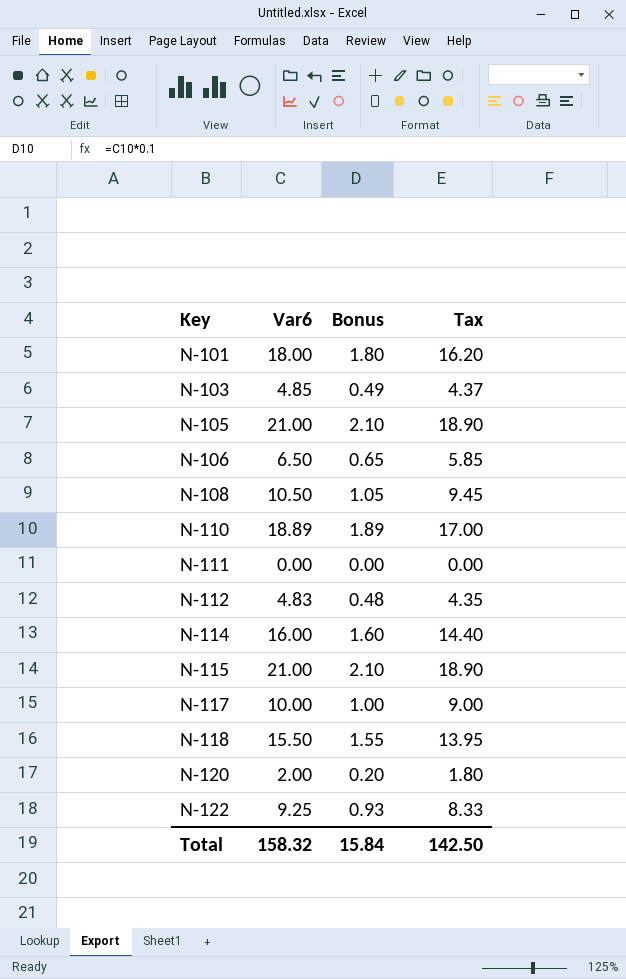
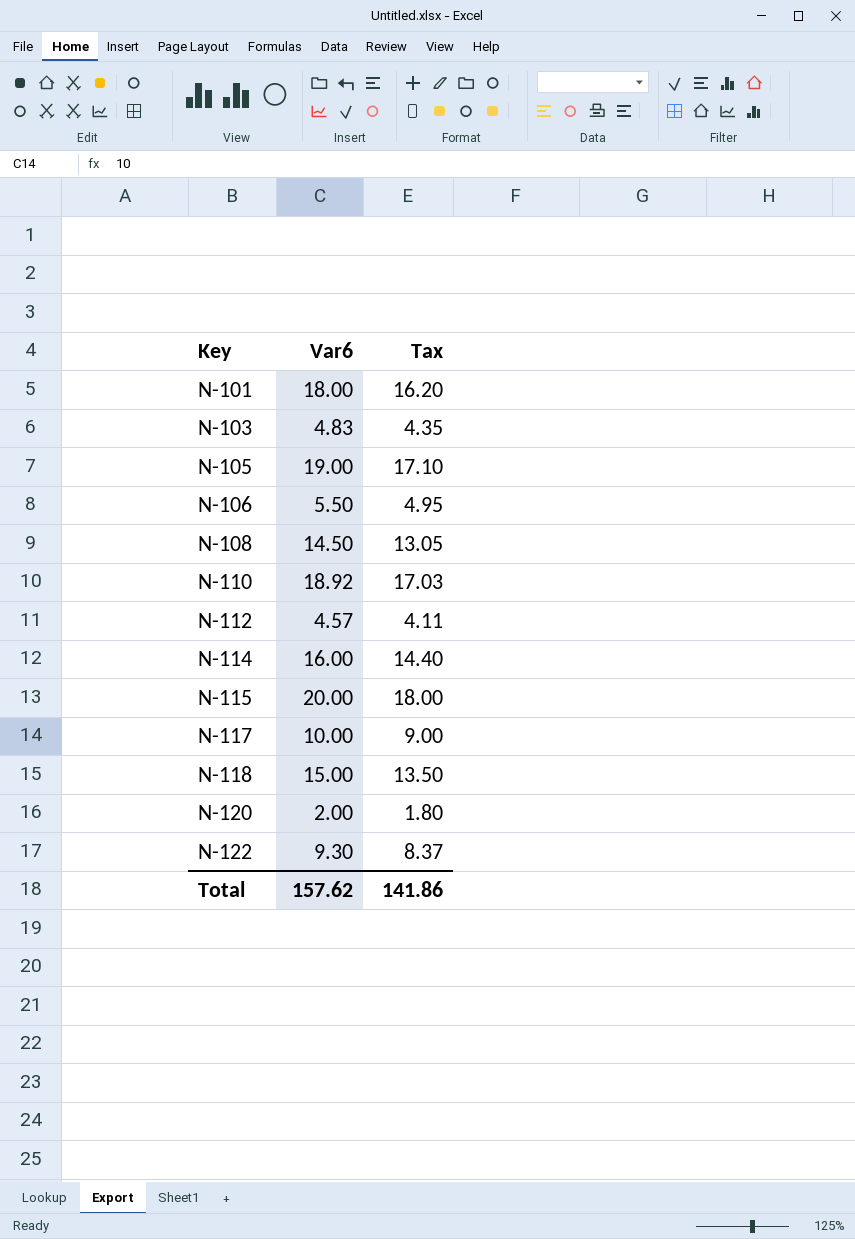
column Bonus | formula: [Var6] * 0.1 -> none
row N-111: 0.00 | 0.00 | 0.00 -> none
N-103 | Var6: 4.85 -> 4.83
N-103 | Tax: 4.37 -> 4.35
N-105 | Var6: 21.00 -> 19.00
N-105 | Tax: 18.90 -> 17.10
N-106 | Var6: 6.50 -> 5.50
N-106 | Tax: 5.85 -> 4.95
N-108 | Var6: 10.50 -> 14.50
N-108 | Tax: 9.45 -> 13.05
N-110 | Var6: 18.89 -> 18.92
N-110 | Tax: 17.00 -> 17.03
N-112 | Var6: 4.83 -> 4.57
N-112 | Tax: 4.35 -> 4.11
N-115 | Var6: 21.00 -> 20.00
N-115 | Tax: 18.90 -> 18.00
N-118 | Var6: 15.50 -> 15.00
N-118 | Tax: 13.95 -> 13.50
N-122 | Var6: 9.25 -> 9.30
N-122 | Tax: 8.33 -> 8.37
Total | Var6: 158.32 -> 157.62
Total | Tax: 142.50 -> 141.86

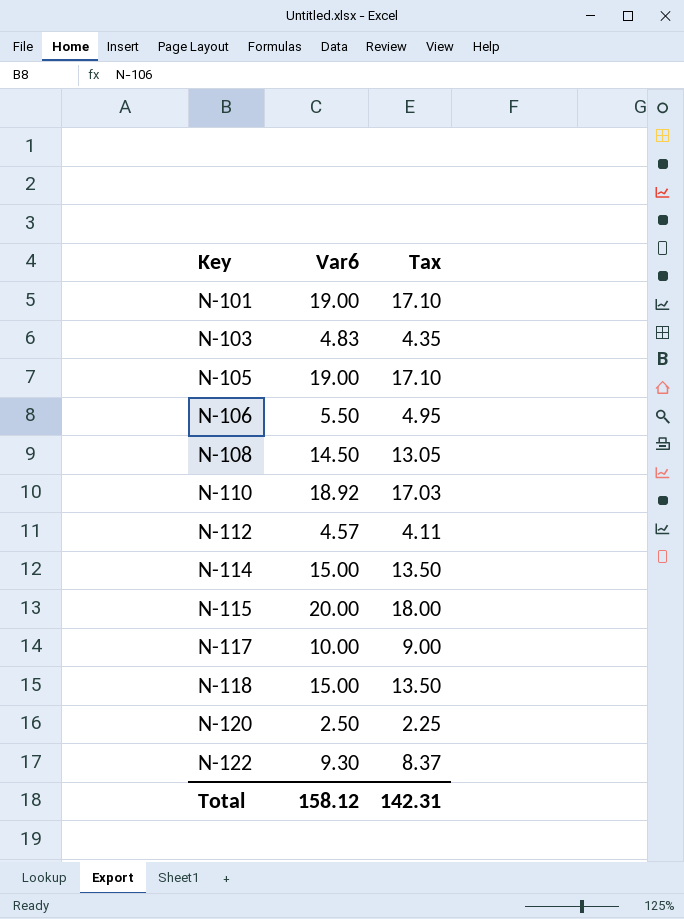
N-101 | Var6: 18.00 -> 19.00
N-101 | Tax: 16.20 -> 17.10
N-114 | Var6: 16.00 -> 15.00
N-114 | Tax: 14.40 -> 13.50
N-120 | Var6: 2.00 -> 2.50
N-120 | Tax: 1.80 -> 2.25
Total | Var6: 157.62 -> 158.12
Total | Tax: 141.86 -> 142.31

